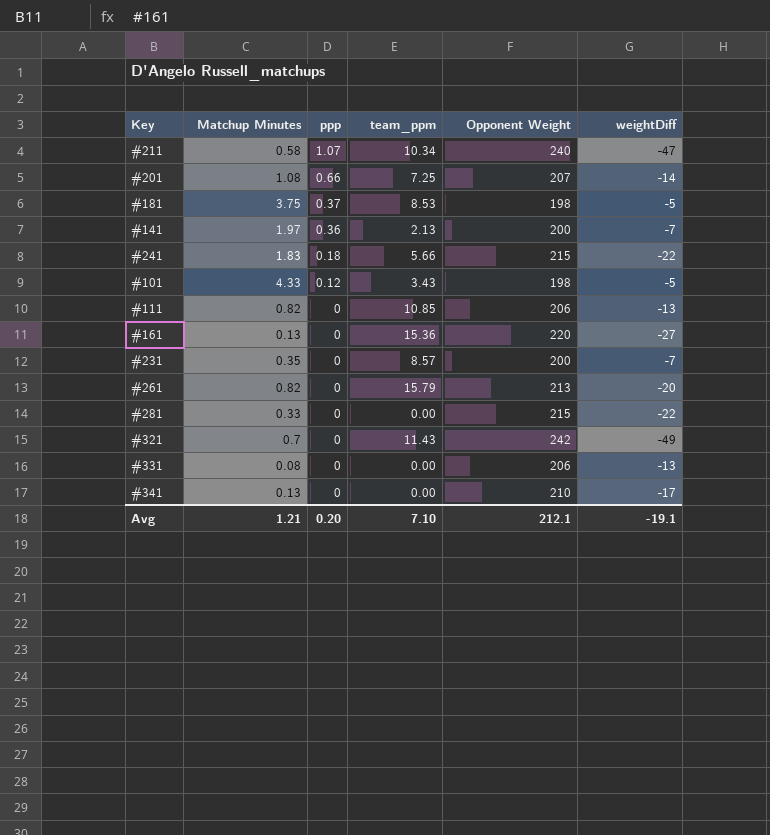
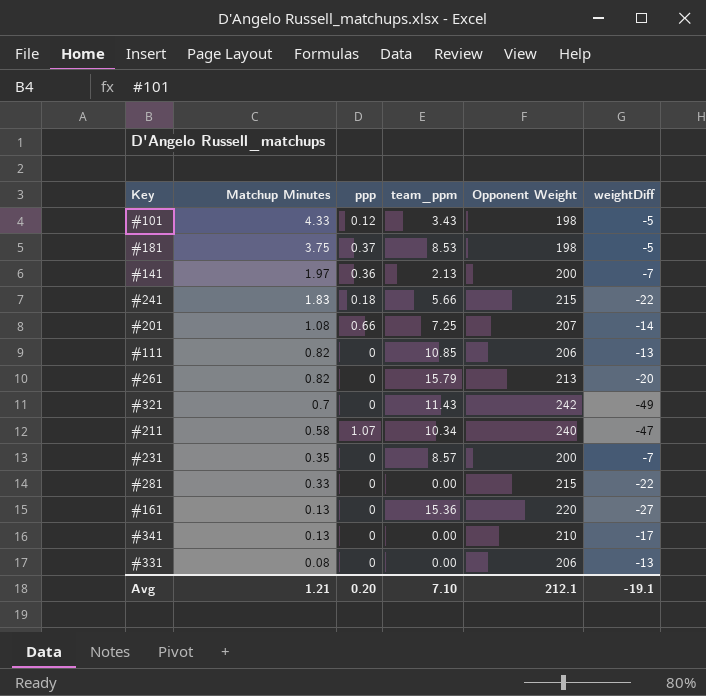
row order: ppp descending -> Matchup Minutes descending

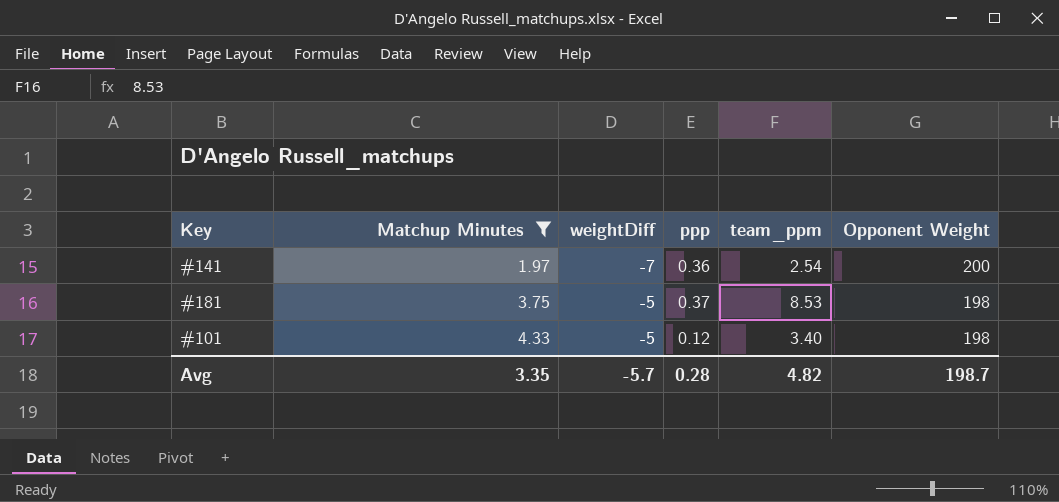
filter: none -> Matchup Minutes >= 1.97
row order: Matchup Minutes descending -> Matchup Minutes ascending
column weightDiff | position: 6 -> 3
#141 | team_ppm: 2.13 -> 2.54
#101 | team_ppm: 3.43 -> 3.40
Avg | Matchup Minutes: 1.21 -> 3.35
Avg | weightDiff: -19.1 -> -5.7
Avg | ppp: 0.20 -> 0.28
Avg | team_ppm: 7.10 -> 4.82
Avg | Opponent Weight: 212.1 -> 198.7

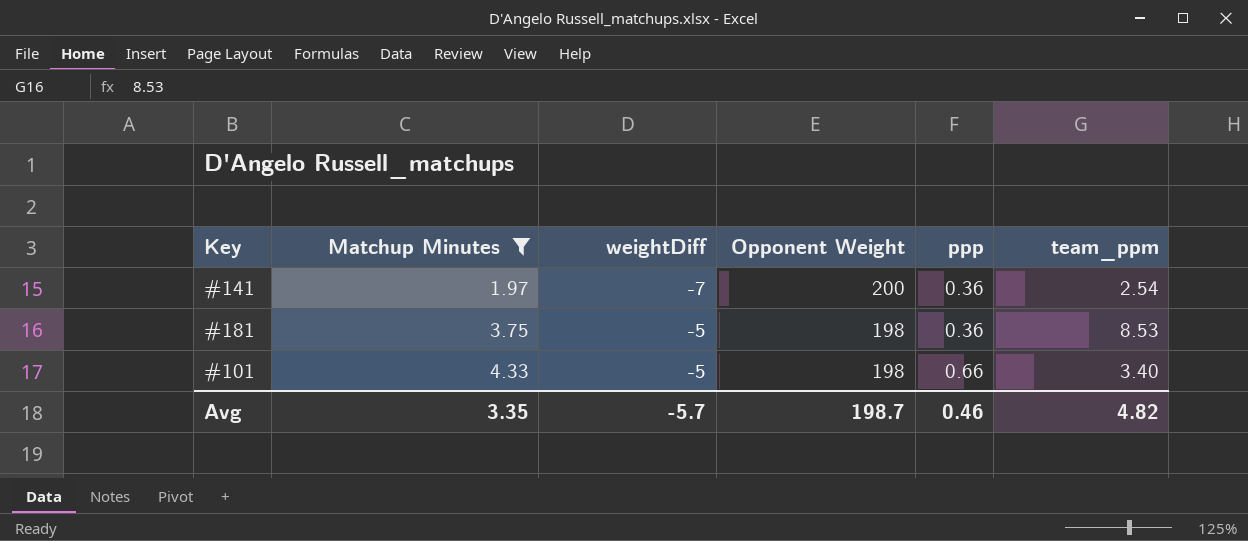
column Opponent Weight | position: 6 -> 4
#181 | ppp: 0.37 -> 0.36
#101 | ppp: 0.12 -> 0.66
Avg | ppp: 0.28 -> 0.46

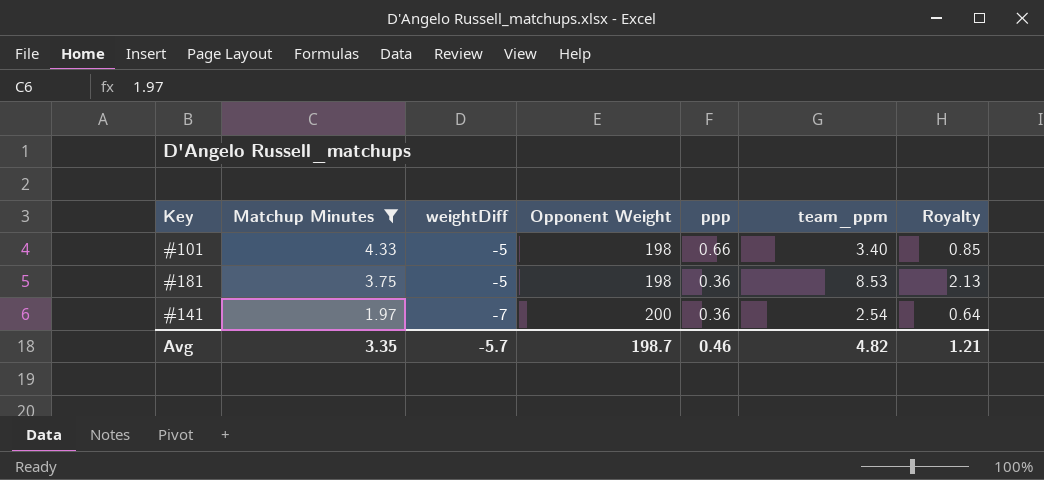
row order: Matchup Minutes ascending -> Matchup Minutes descending
column Royalty | formula: none -> [team_ppm] * 0.25

